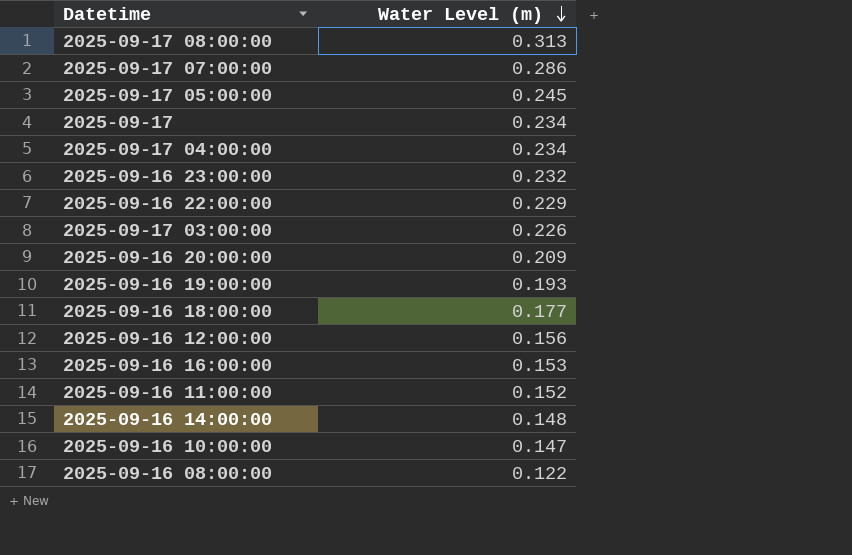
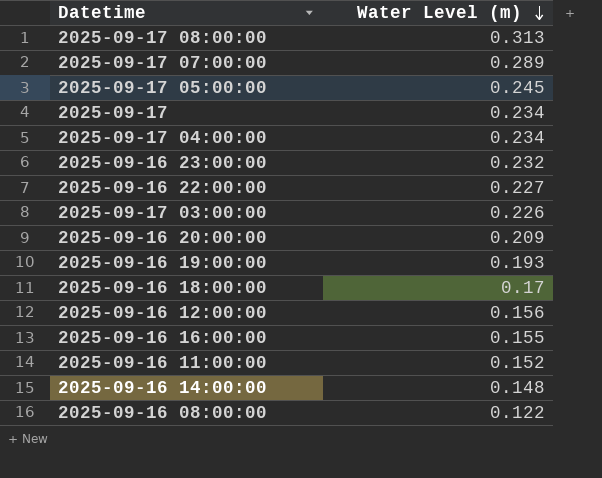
row 2025-09-16 10:00:00: 0.147 -> none
2025-09-17 07:00:00 | Water Level (m): 0.286 -> 0.289
2025-09-16 22:00:00 | Water Level (m): 0.229 -> 0.227
2025-09-16 18:00:00 | Water Level (m): 0.177 -> 0.17
2025-09-16 16:00:00 | Water Level (m): 0.153 -> 0.155

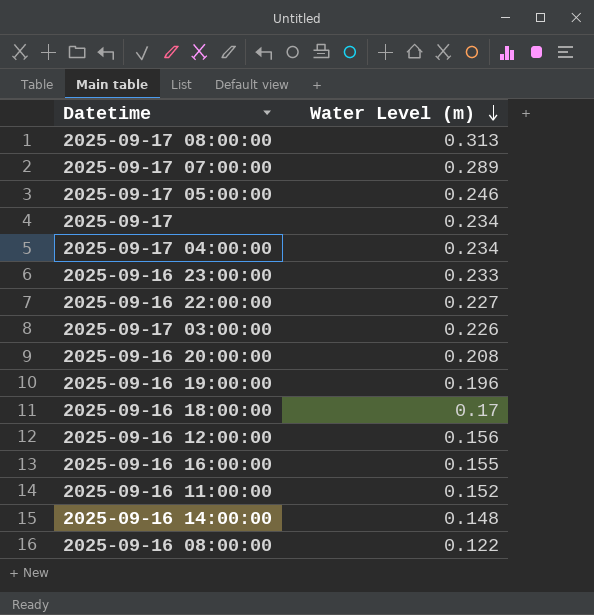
2025-09-17 05:00:00 | Water Level (m): 0.245 -> 0.246
2025-09-16 23:00:00 | Water Level (m): 0.232 -> 0.233
2025-09-16 20:00:00 | Water Level (m): 0.209 -> 0.208
2025-09-16 19:00:00 | Water Level (m): 0.193 -> 0.196

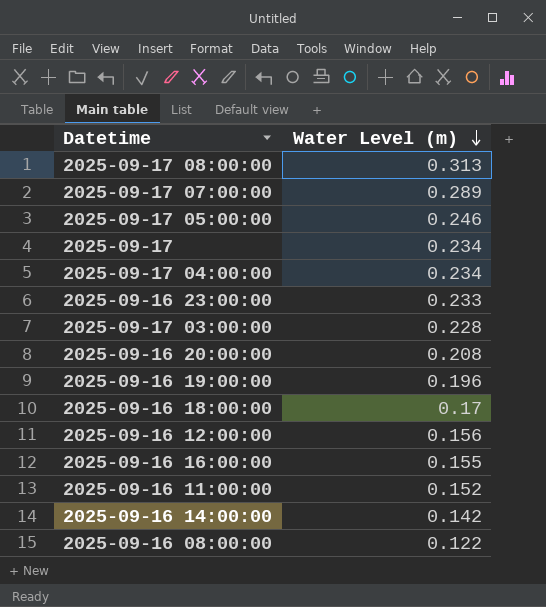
row 2025-09-16 22:00:00: 0.227 -> none
2025-09-17 03:00:00 | Water Level (m): 0.226 -> 0.228
2025-09-16 14:00:00 | Water Level (m): 0.148 -> 0.142

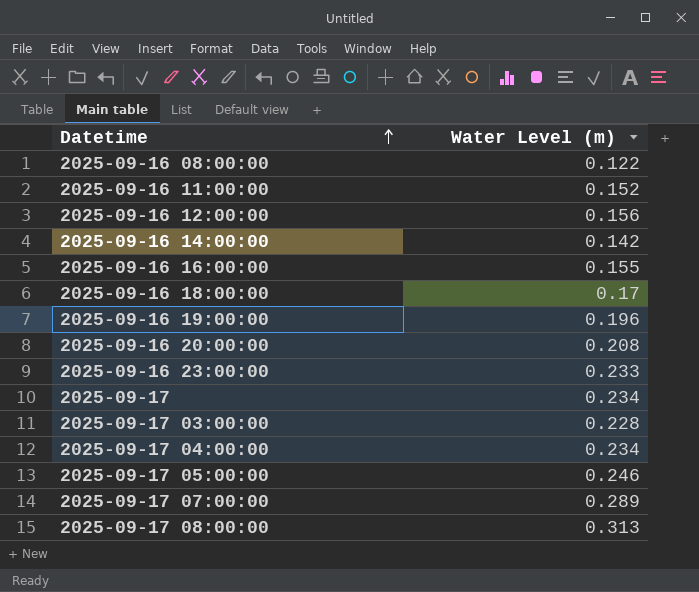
row order: Water Level (m) descending -> Datetime ascending

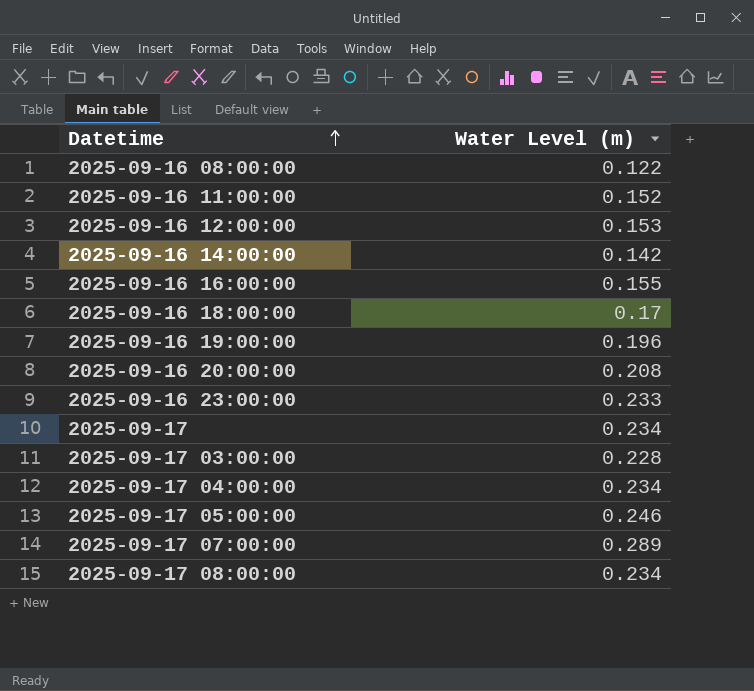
2025-09-16 12:00:00 | Water Level (m): 0.156 -> 0.153
2025-09-17 08:00:00 | Water Level (m): 0.313 -> 0.234

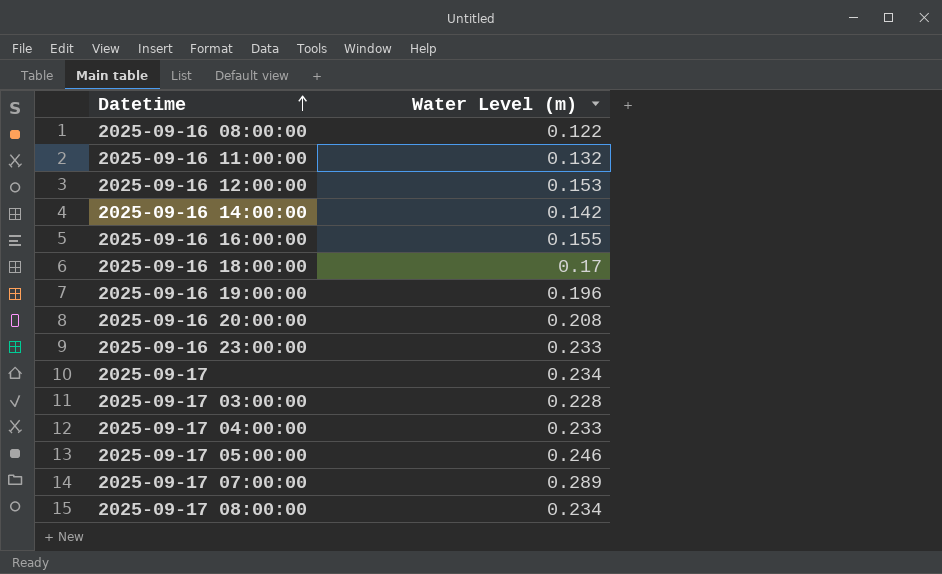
2025-09-16 11:00:00 | Water Level (m): 0.152 -> 0.132
2025-09-17 04:00:00 | Water Level (m): 0.234 -> 0.233

